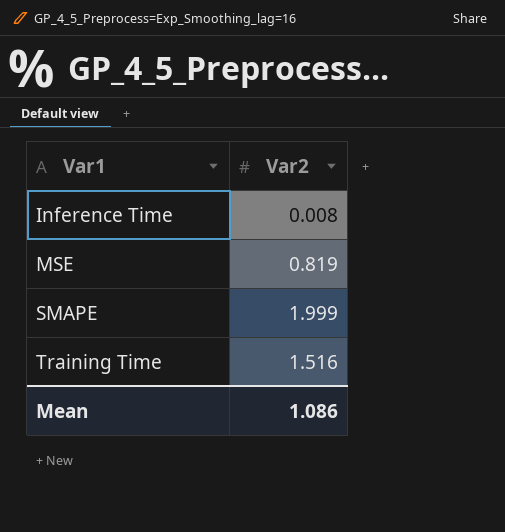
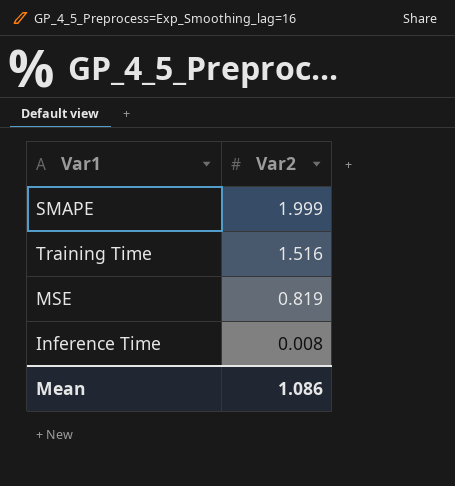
row order: Var1 ascending -> Var2 descending

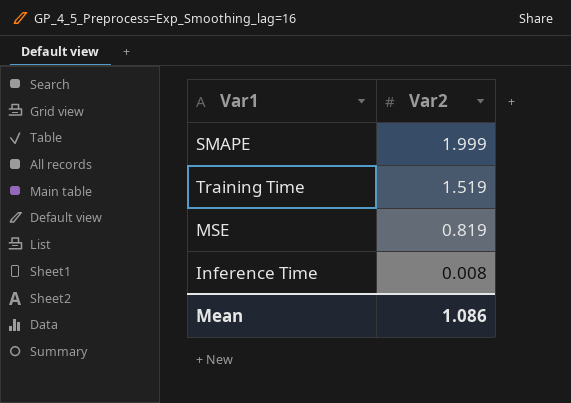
Training Time | Var2: 1.516 -> 1.519

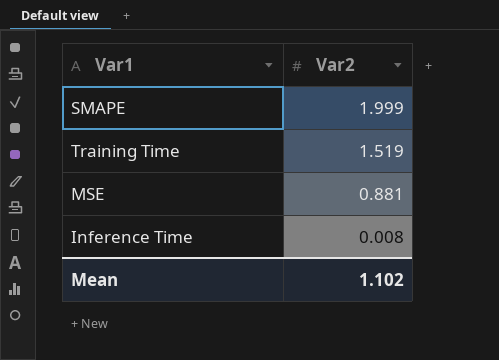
MSE | Var2: 0.819 -> 0.881
Mean | Var2: 1.086 -> 1.102

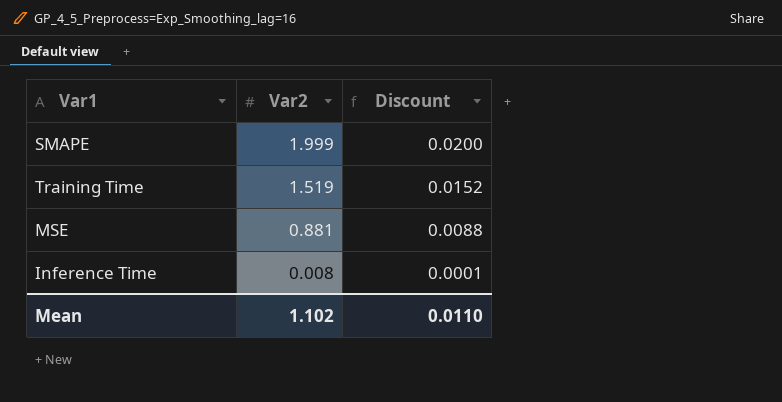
column Discount | formula: none -> [Var2] * 0.01

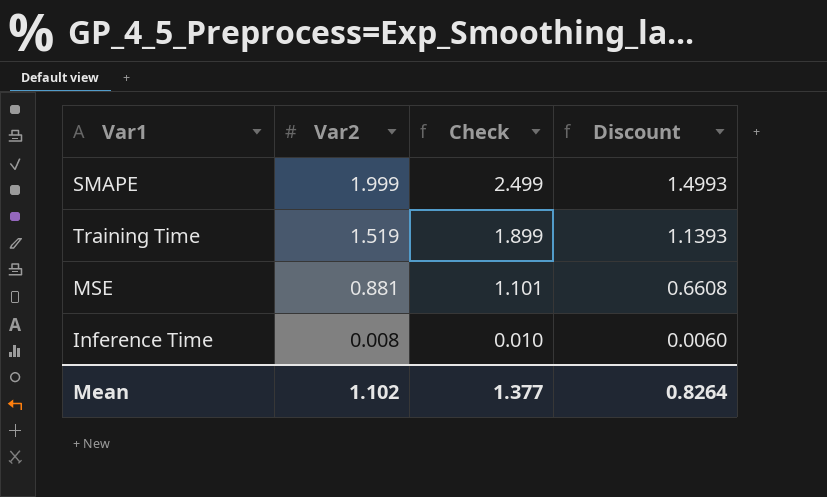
column Check | formula: none -> [Var2] * 1.25
column Discount | formula: [Var2] * 0.01 -> [Var2] * 0.75
Mean | Discount: 0.0110 -> 0.8264

